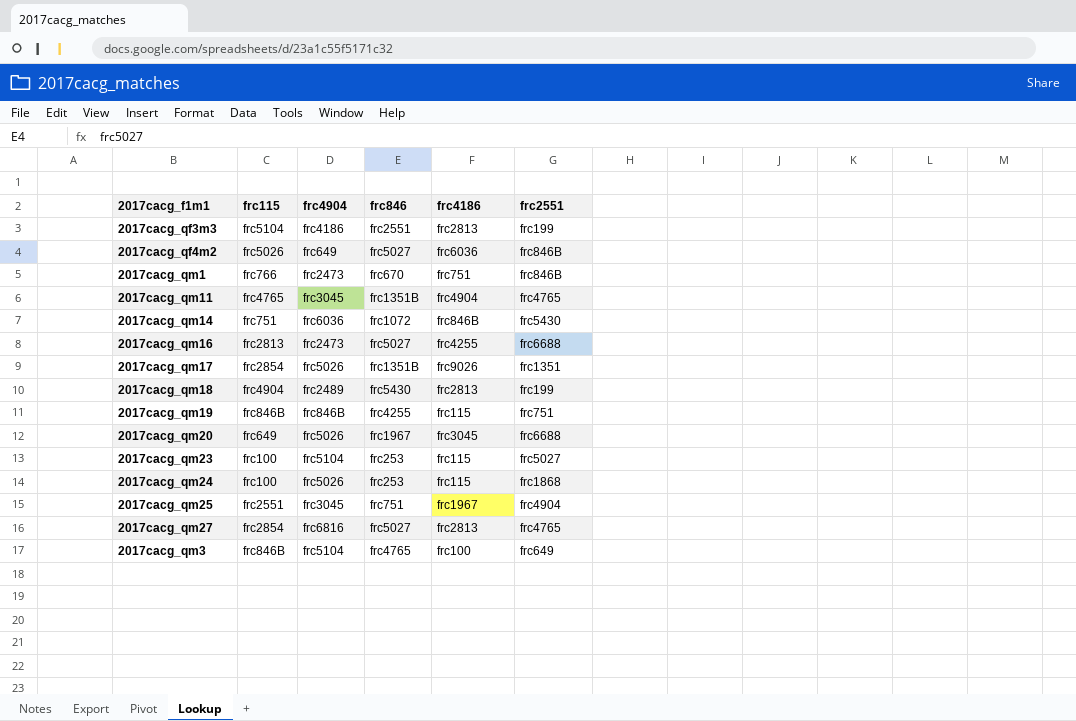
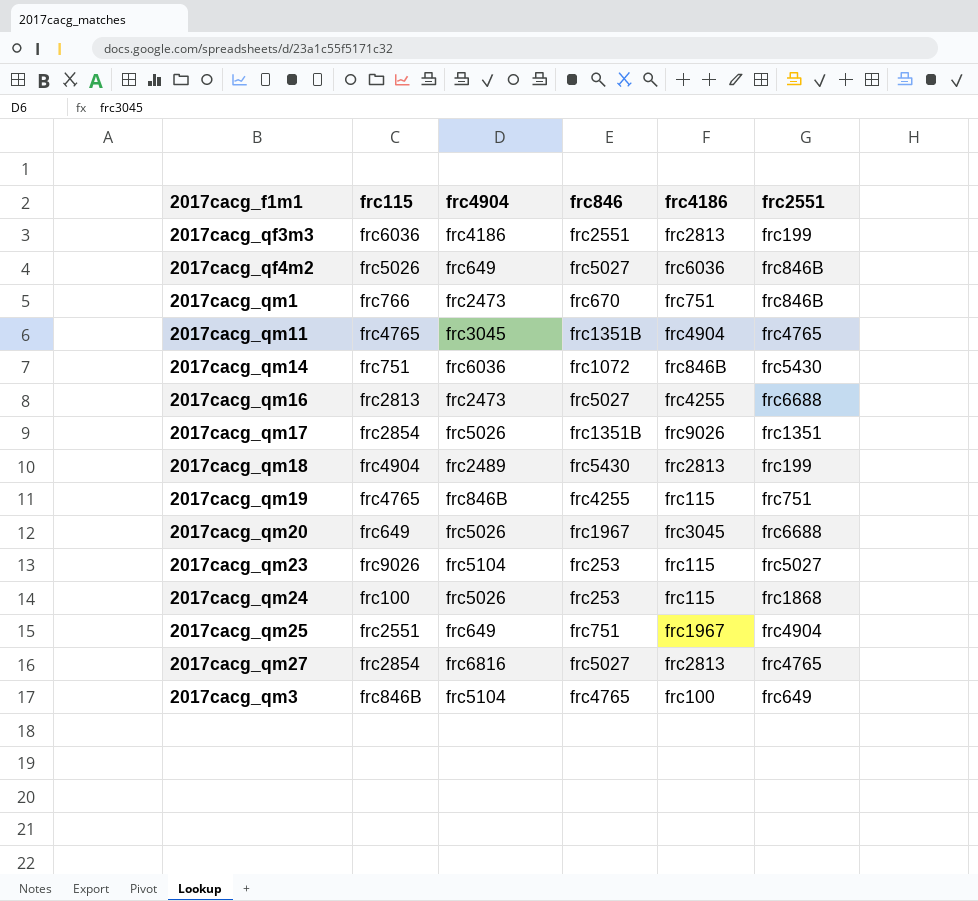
2017cacg_qf3m3 | frc115: frc5104 -> frc6036
2017cacg_qm19 | frc115: frc846B -> frc4765
2017cacg_qm23 | frc115: frc100 -> frc9026
2017cacg_qm25 | frc4904: frc3045 -> frc649

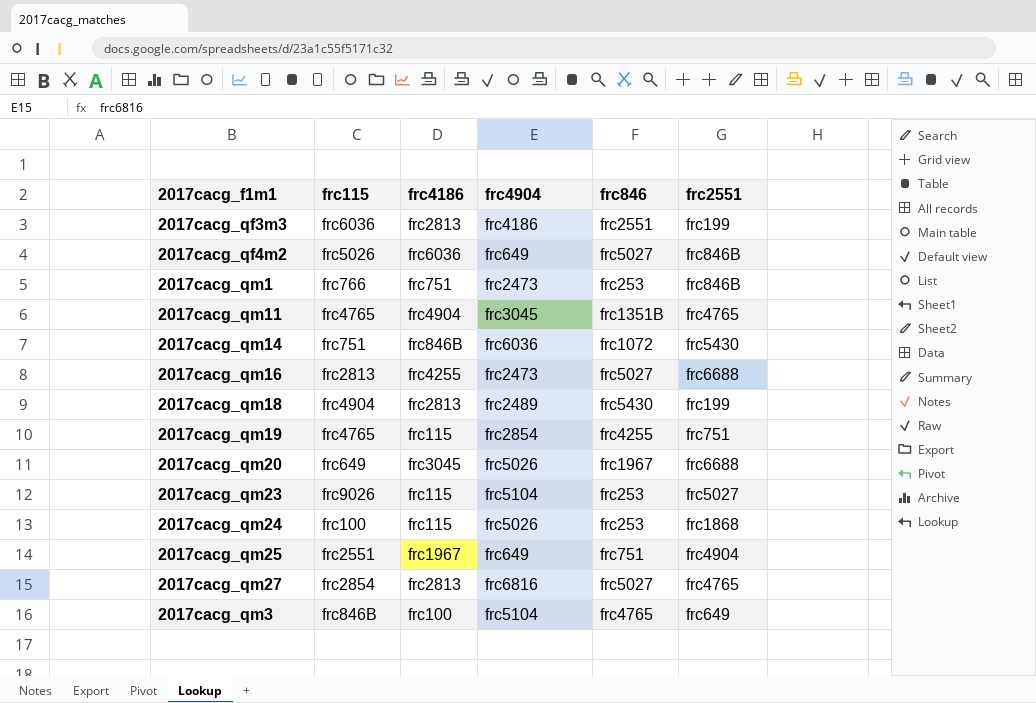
column frc4186 | position: 5 -> 3
row 2017cacg_qm17: frc2854 | frc5026 | frc1351B | frc9026 | frc1351 -> none
2017cacg_qm1 | frc846: frc670 -> frc253
2017cacg_qm19 | frc4904: frc846B -> frc2854

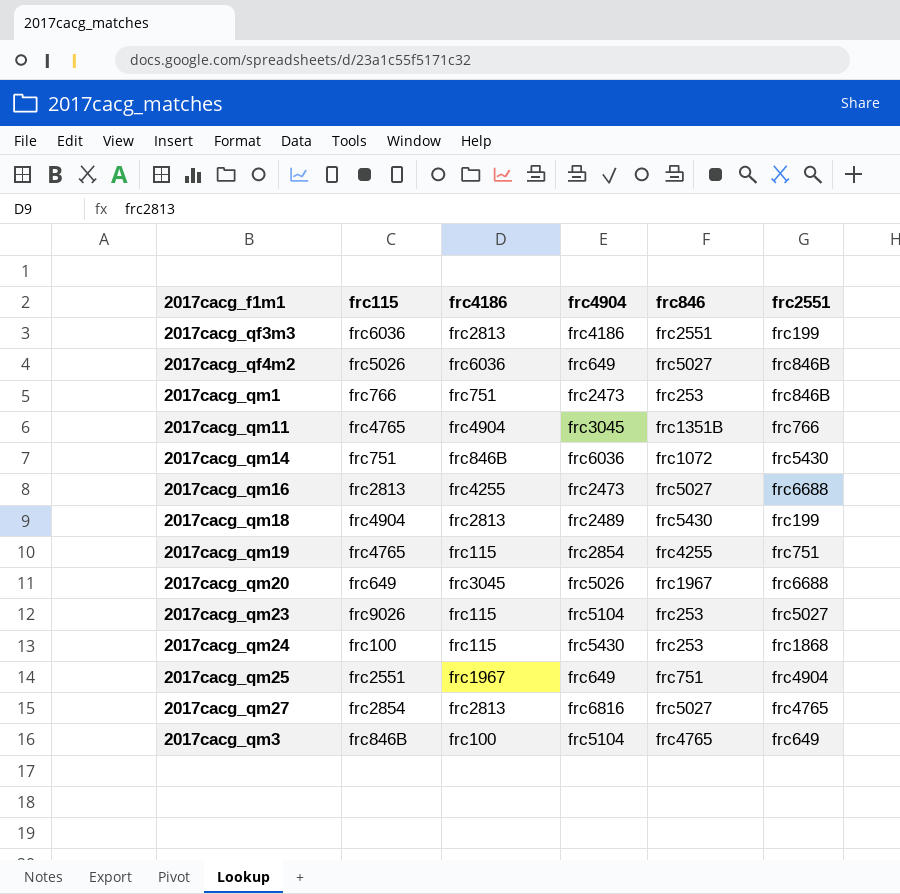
2017cacg_qm11 | frc2551: frc4765 -> frc766
2017cacg_qm24 | frc4904: frc5026 -> frc5430

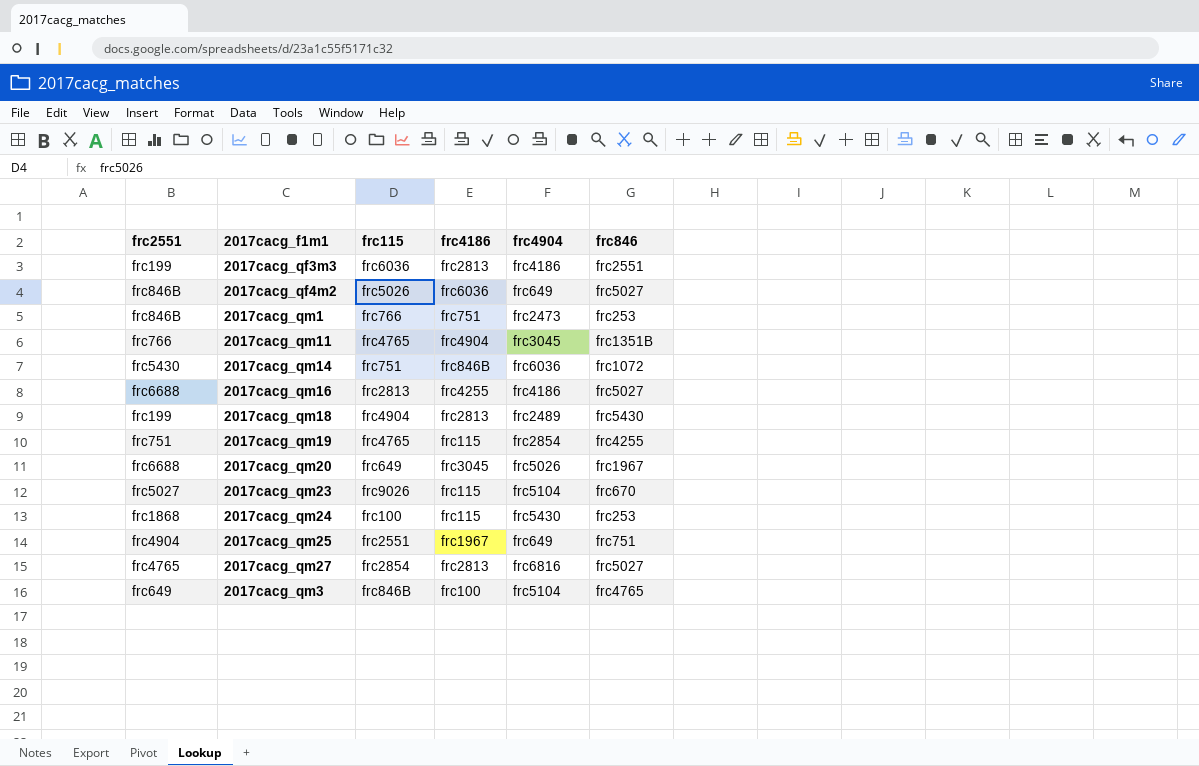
column frc2551 | position: 6 -> 1
2017cacg_qm16 | frc4904: frc2473 -> frc4186
2017cacg_qm23 | frc846: frc253 -> frc670

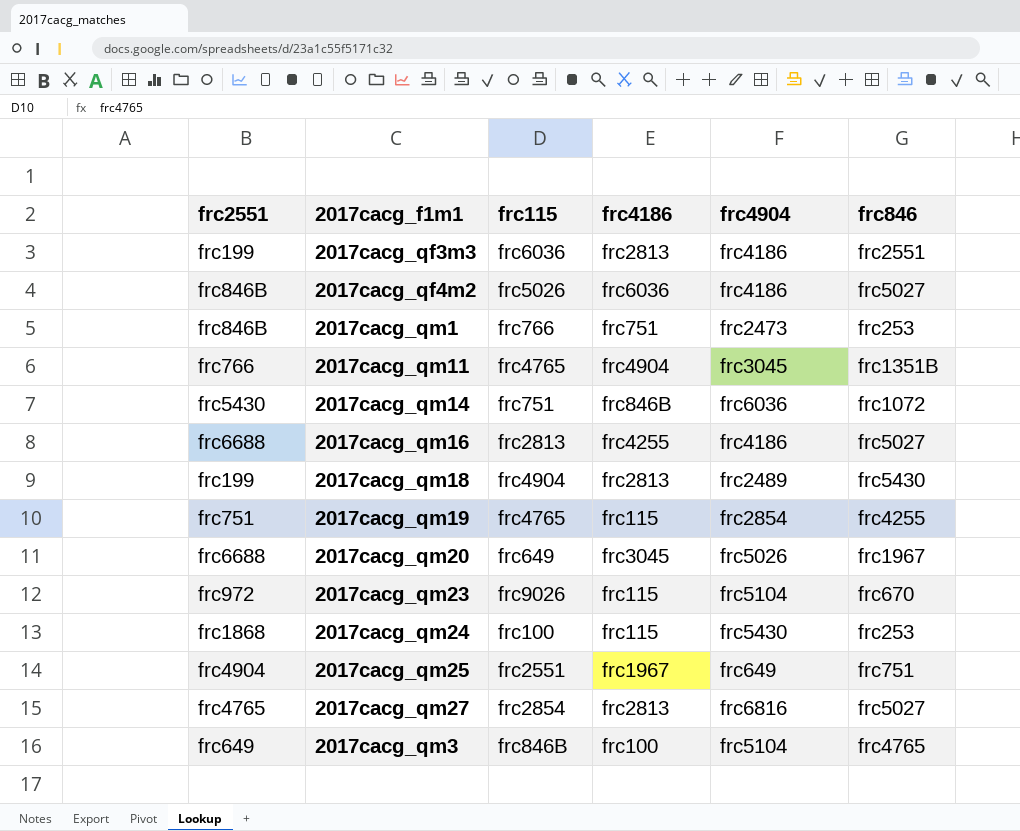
2017cacg_qf4m2 | frc4904: frc649 -> frc4186
2017cacg_qm23 | frc2551: frc5027 -> frc972

